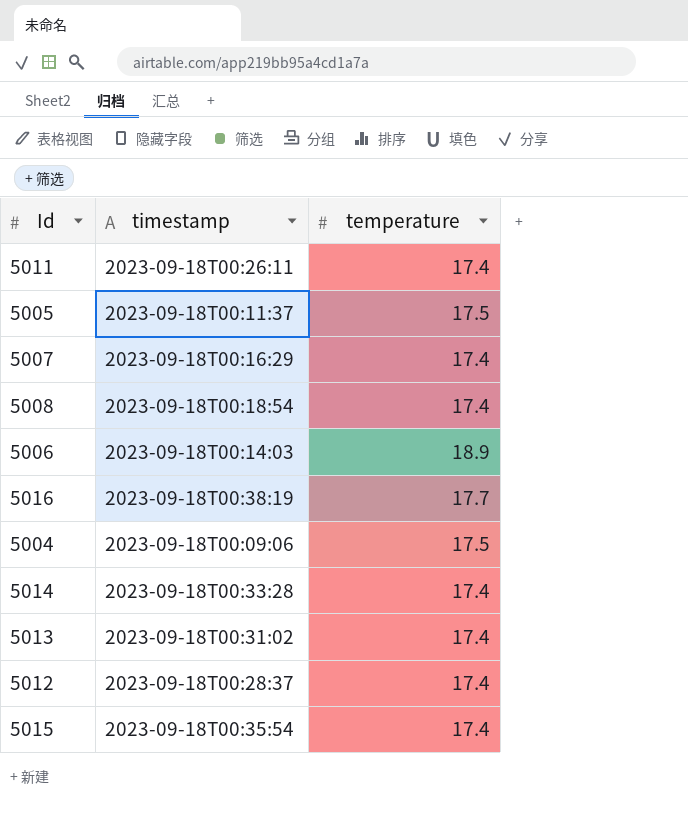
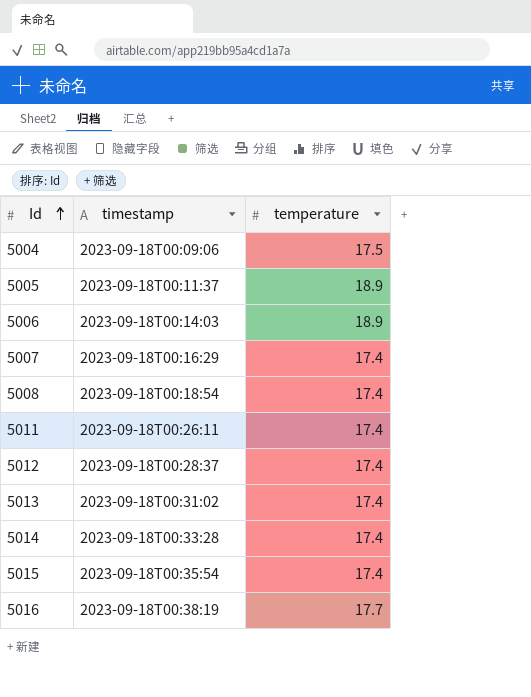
row order: none -> Id ascending
5005 | temperature: 17.5 -> 18.9

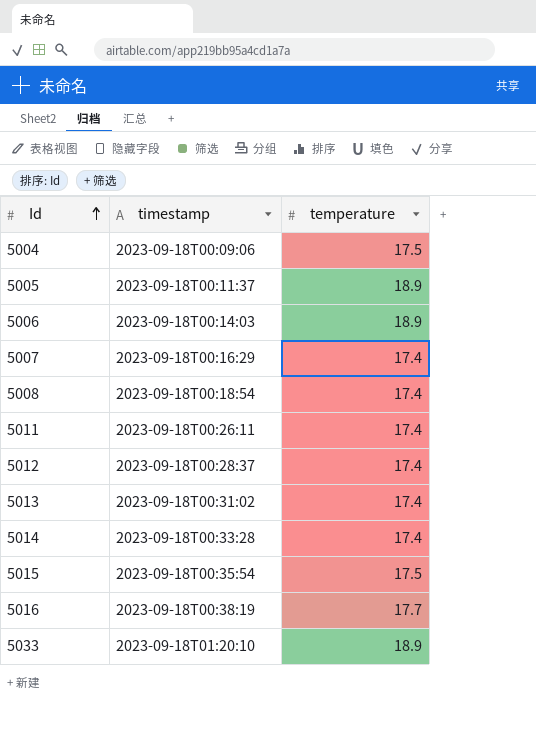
5015 | temperature: 17.4 -> 17.5
row 5033: none -> 2023-09-18T01:20:10 | 18.9

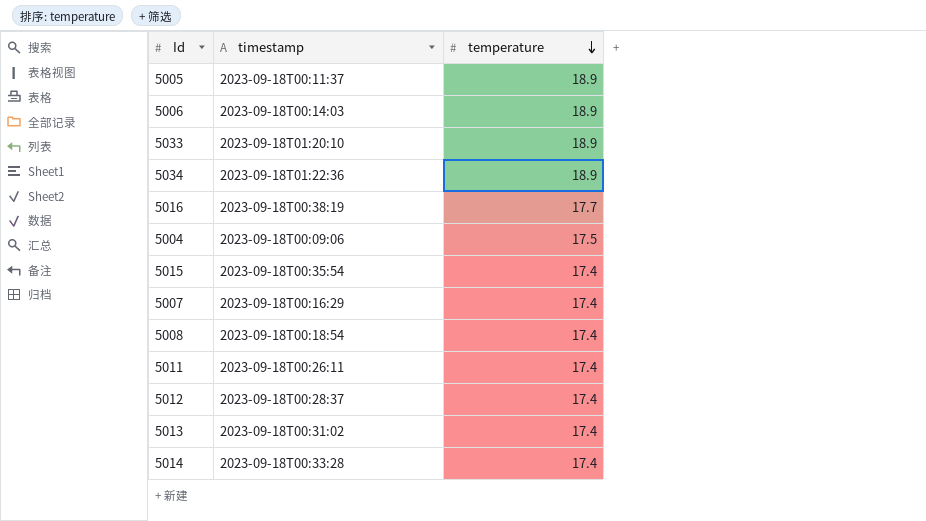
row order: Id ascending -> temperature descending
row 5034: none -> 2023-09-18T01:22:36 | 18.9
5015 | temperature: 17.5 -> 17.4

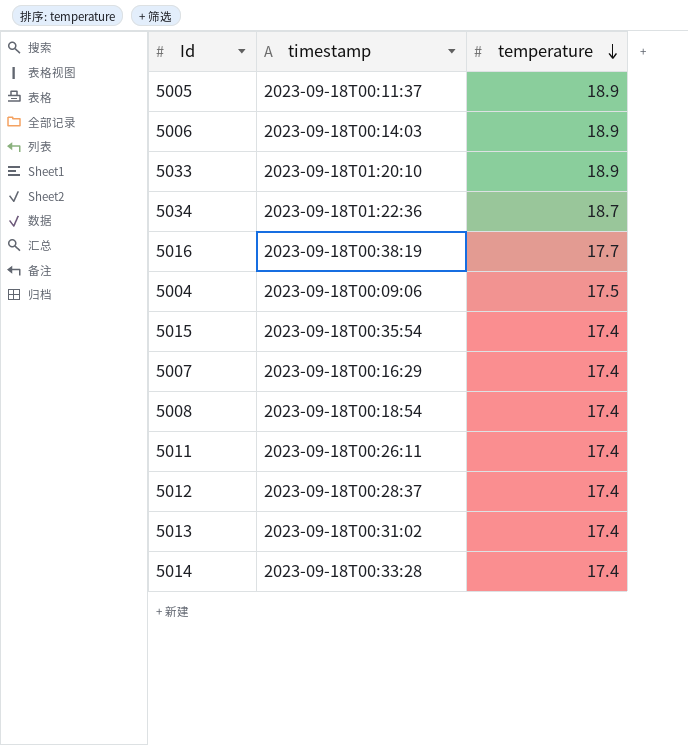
5034 | temperature: 18.9 -> 18.7

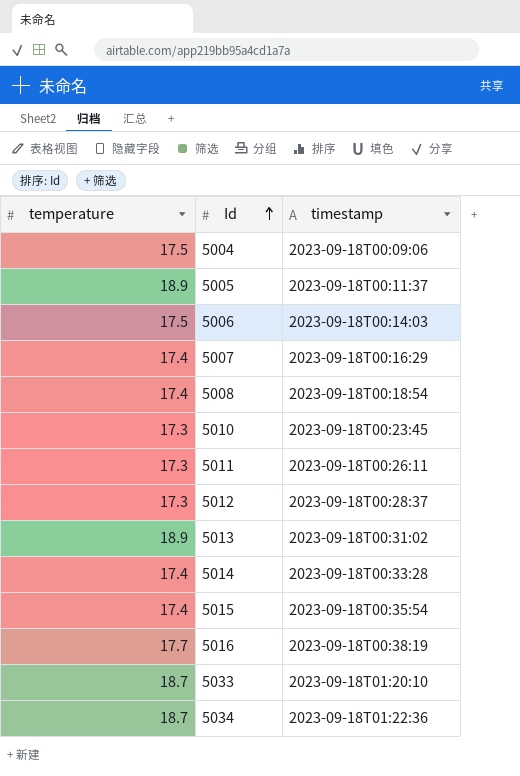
row order: temperature descending -> Id ascending
column temperature | position: 3 -> 1
5006 | temperature: 18.9 -> 17.5
row 5010: none -> 17.3 | 2023-09-18T00:23:45
5011 | temperature: 17.4 -> 17.3
5012 | temperature: 17.4 -> 17.3
5013 | temperature: 17.4 -> 18.9
5033 | temperature: 18.9 -> 18.7

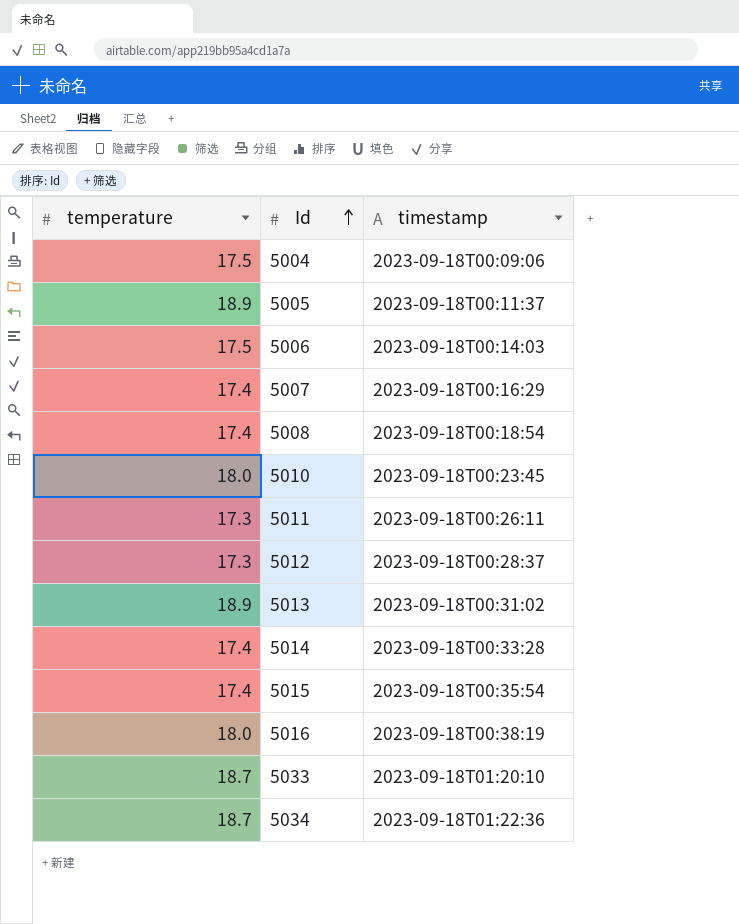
5010 | temperature: 17.3 -> 18.0
5016 | temperature: 17.7 -> 18.0

